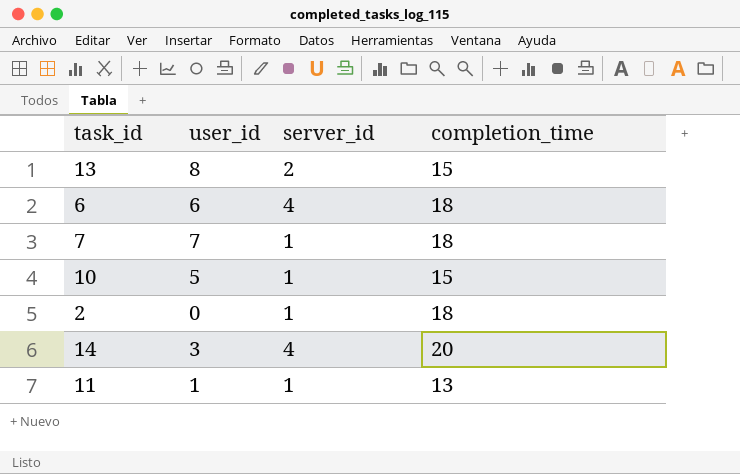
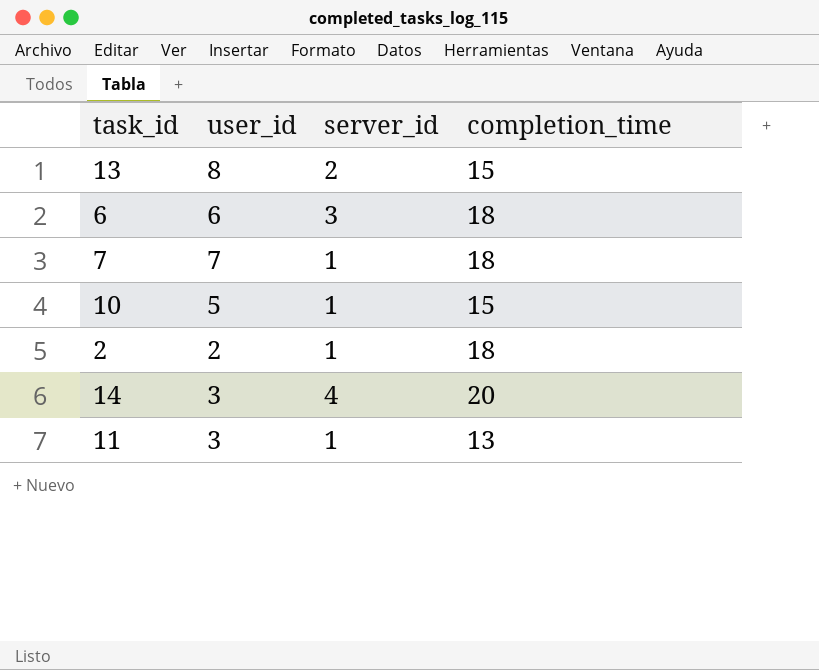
6 | server_id: 4 -> 3
2 | user_id: 0 -> 2
11 | user_id: 1 -> 3

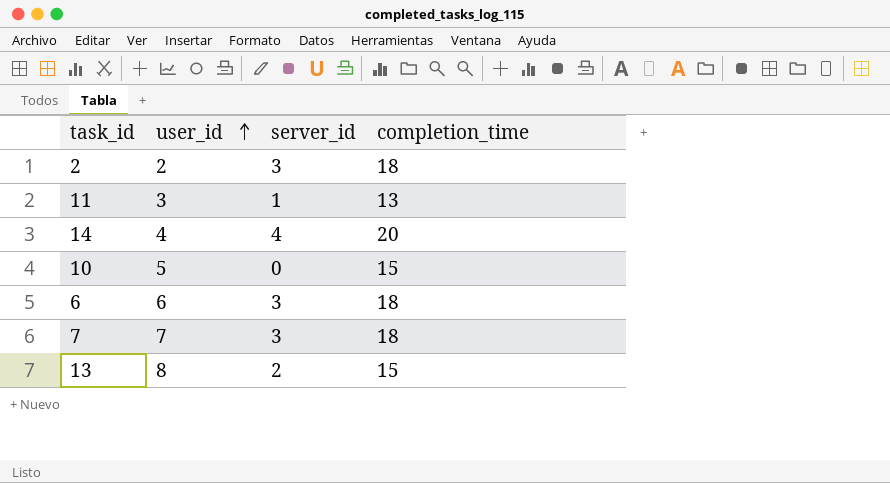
row order: none -> user_id ascending
2 | server_id: 1 -> 3
14 | user_id: 3 -> 4
10 | server_id: 1 -> 0
7 | server_id: 1 -> 3

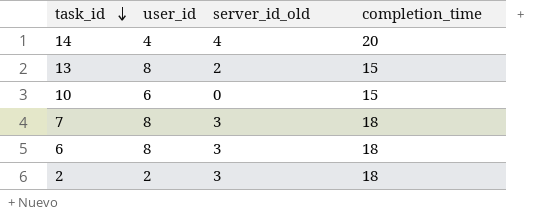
row order: user_id ascending -> task_id descending
column name: server_id -> server_id_old
row 11: 3 | 1 | 13 -> none
10 | user_id: 5 -> 6
7 | user_id: 7 -> 8
6 | user_id: 6 -> 8

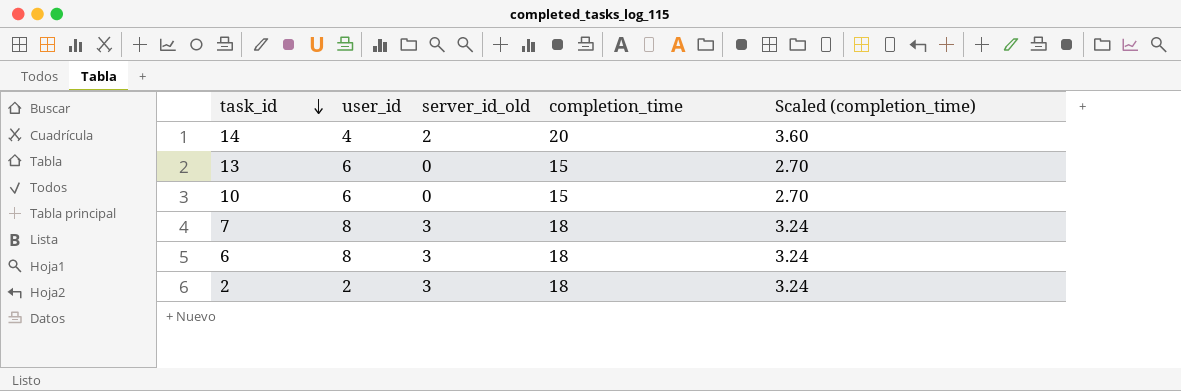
column Scaled (completion_time) | formula: none -> [completion_time] * 0.18
14 | server_id_old: 4 -> 2
13 | user_id: 8 -> 6
13 | server_id_old: 2 -> 0

